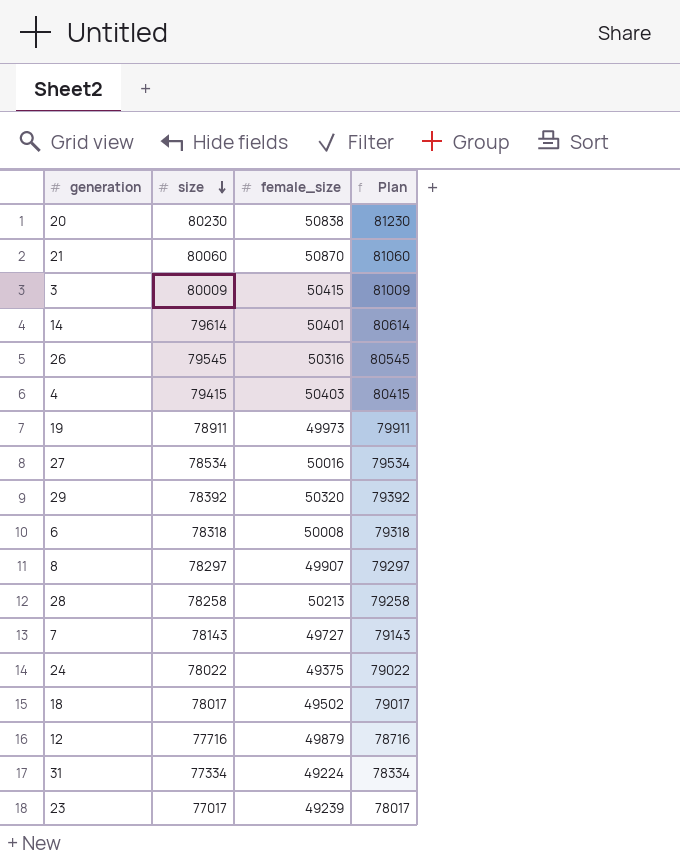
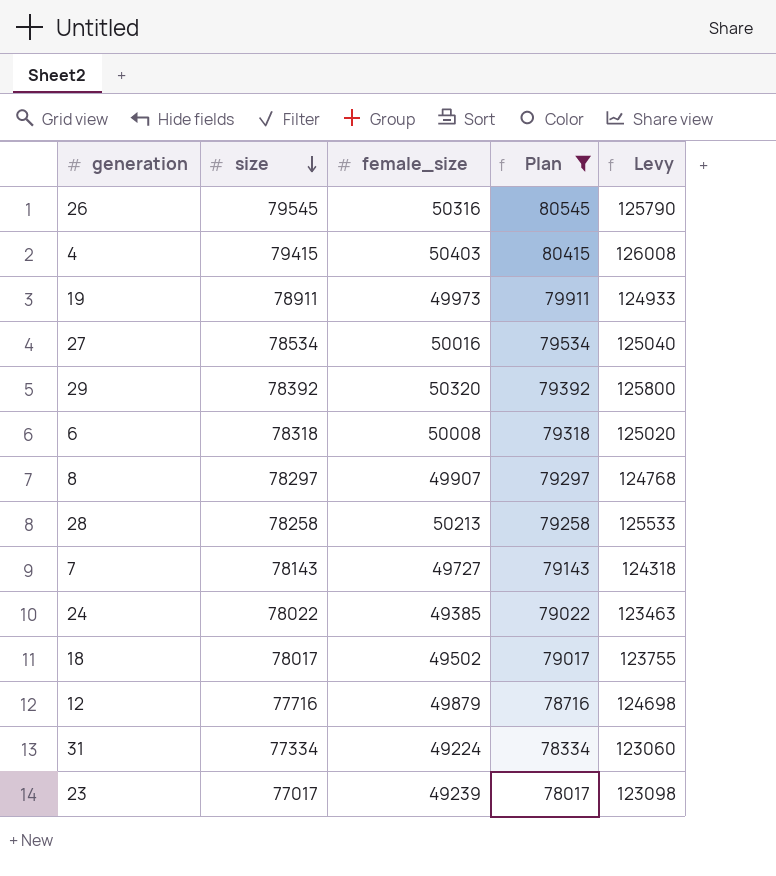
filter: none -> Plan <= 80545
column Levy | formula: none -> [female_size] * 2.5
24 | female_size: 49375 -> 49385

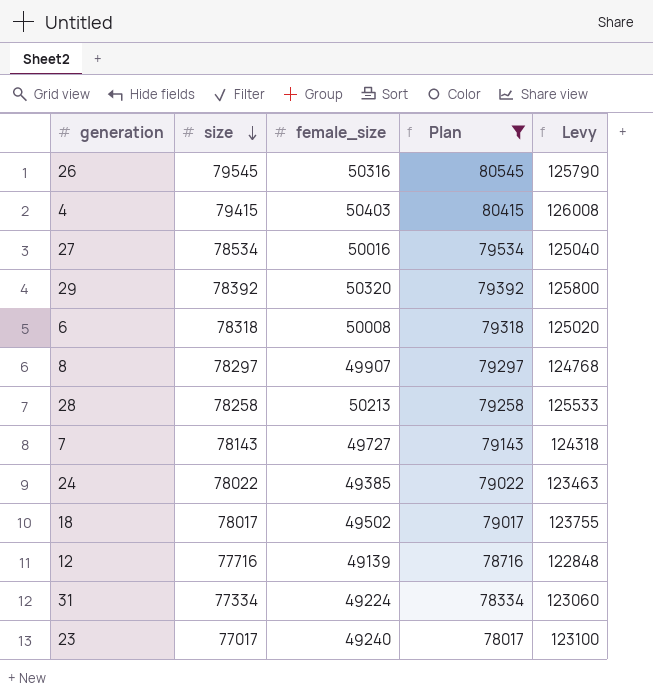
row 19: 78911 | 49973 | 79911 | 124933 -> none
12 | female_size: 49879 -> 49139
12 | Levy: 124698 -> 122848
23 | female_size: 49239 -> 49240
23 | Levy: 123098 -> 123100

